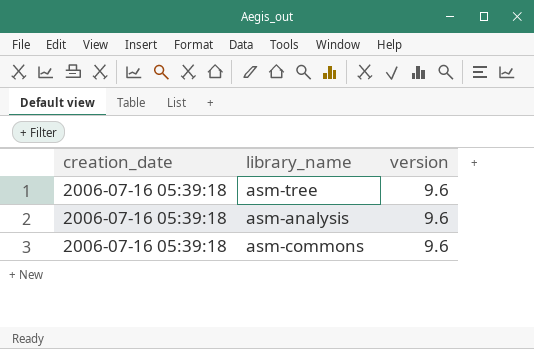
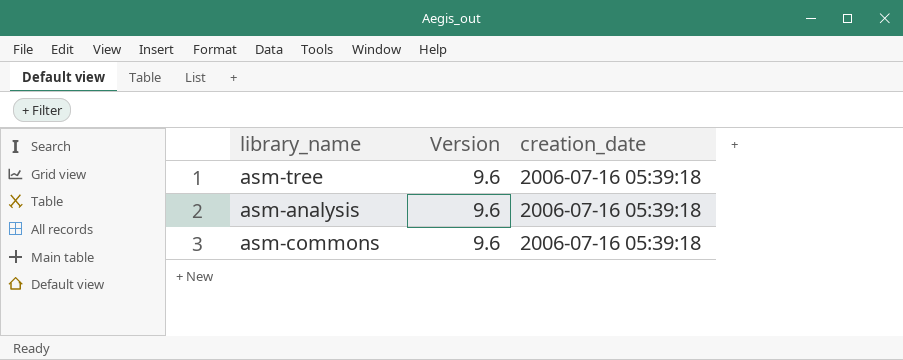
column name: version -> Version
column creation_date | position: 1 -> 3

